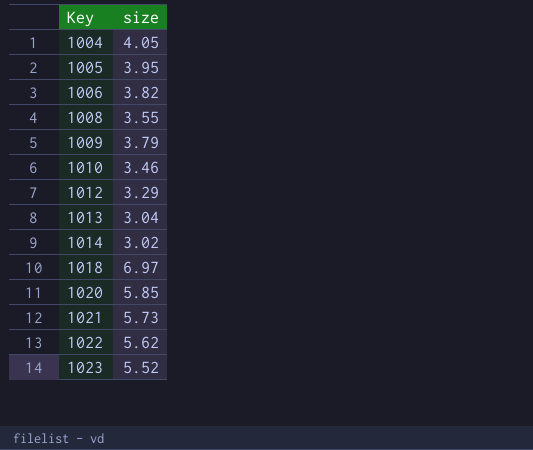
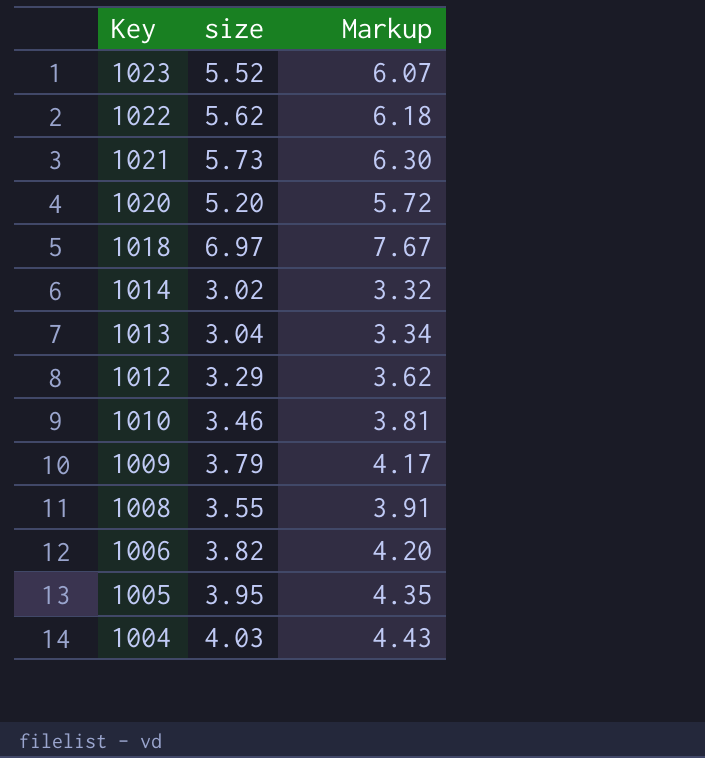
row order: Key ascending -> Key descending
column Markup | formula: none -> [size] * 1.1
1020 | size: 5.85 -> 5.20
1004 | size: 4.05 -> 4.03

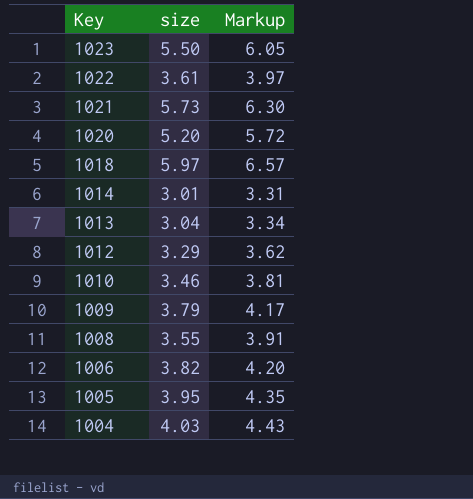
1023 | size: 5.52 -> 5.50
1023 | Markup: 6.07 -> 6.05
1022 | size: 5.62 -> 3.61
1022 | Markup: 6.18 -> 3.97
1018 | size: 6.97 -> 5.97
1018 | Markup: 7.67 -> 6.57
1014 | size: 3.02 -> 3.01
1014 | Markup: 3.32 -> 3.31

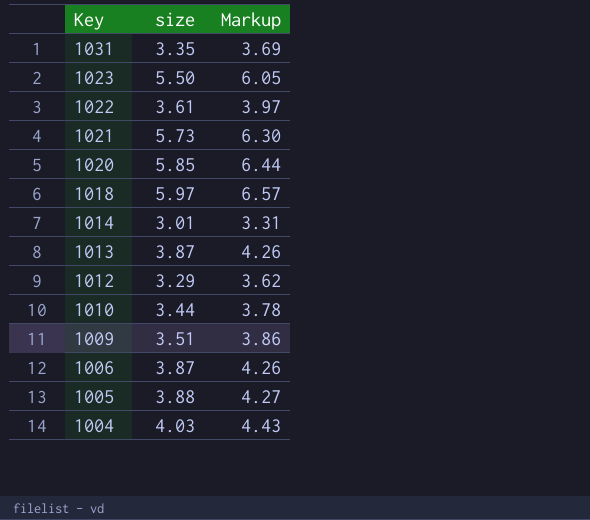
row 1008: 3.55 | 3.91 -> none
row 1031: none -> 3.35 | 3.69
1020 | size: 5.20 -> 5.85
1020 | Markup: 5.72 -> 6.44
1013 | size: 3.04 -> 3.87
1013 | Markup: 3.34 -> 4.26
1010 | size: 3.46 -> 3.44
1010 | Markup: 3.81 -> 3.78
1009 | size: 3.79 -> 3.51
1009 | Markup: 4.17 -> 3.86
1006 | size: 3.82 -> 3.87
1006 | Markup: 4.20 -> 4.26
1005 | size: 3.95 -> 3.88
1005 | Markup: 4.35 -> 4.27

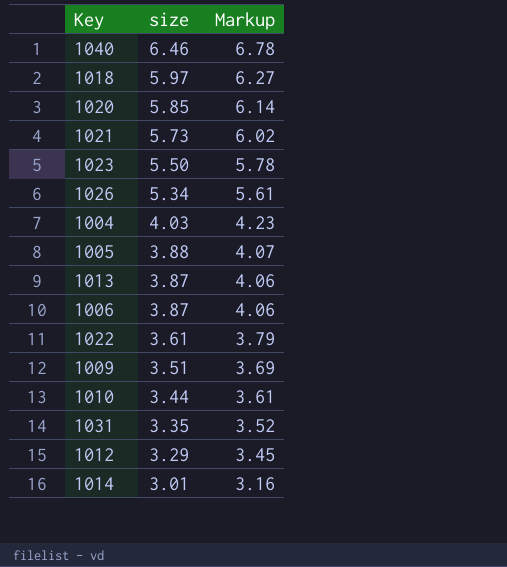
row order: Key descending -> size descending
column Markup | formula: [size] * 1.1 -> [size] * 1.05
row 1040: none -> 6.46 | 6.78
row 1026: none -> 5.34 | 5.61

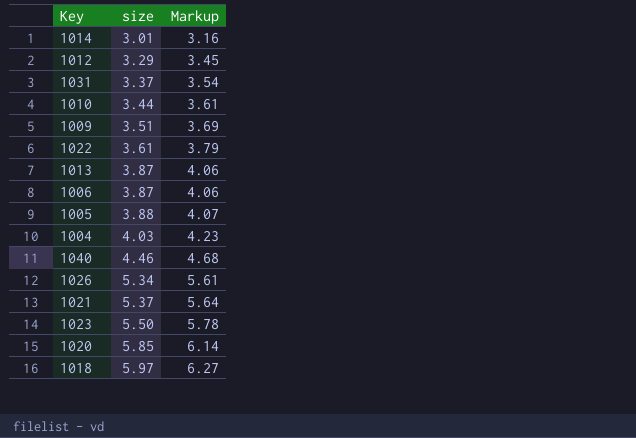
row order: size descending -> size ascending
1031 | size: 3.35 -> 3.37
1031 | Markup: 3.52 -> 3.54
1040 | size: 6.46 -> 4.46
1040 | Markup: 6.78 -> 4.68
1021 | size: 5.73 -> 5.37
1021 | Markup: 6.02 -> 5.64

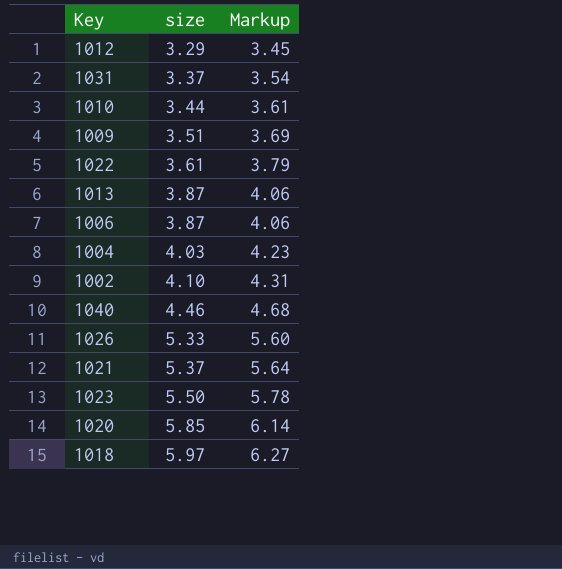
row 1014: 3.01 | 3.16 -> none
row 1005: 3.88 | 4.07 -> none
row 1002: none -> 4.10 | 4.31
1026 | size: 5.34 -> 5.33
1026 | Markup: 5.61 -> 5.60

